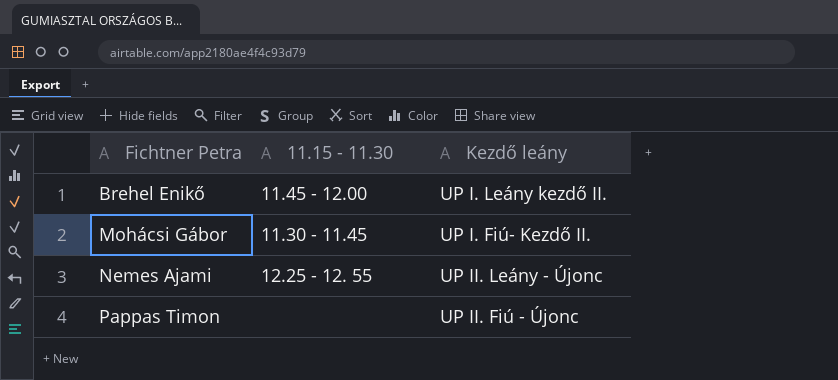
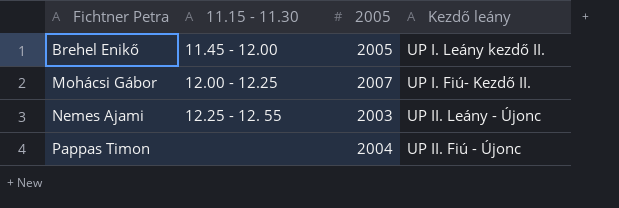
column 2005 | position: none -> 3
Mohácsi Gábor | 11.15 - 11.30: 11.30 - 11.45 -> 12.00 - 12.25

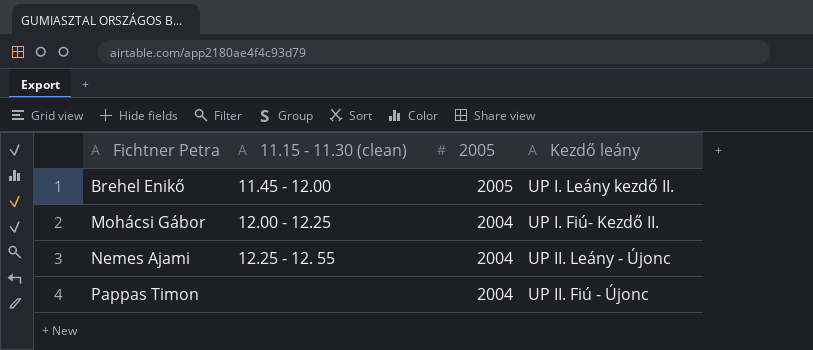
column name: 11.15 - 11.30 -> 11.15 - 11.30 (clean)
Mohácsi Gábor | 2005: 2007 -> 2004
Nemes Ajami | 2005: 2003 -> 2004

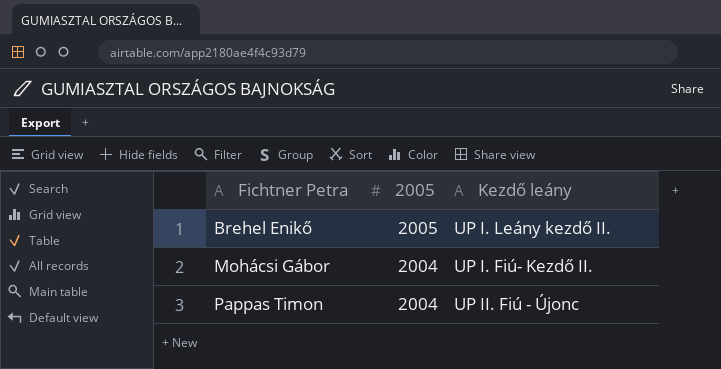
column 11.15 - 11.30 (clean) | position: 2 -> none
row Nemes Ajami: 12.25 - 12. 55 | 2004 | UP II. Leány - Újonc -> none

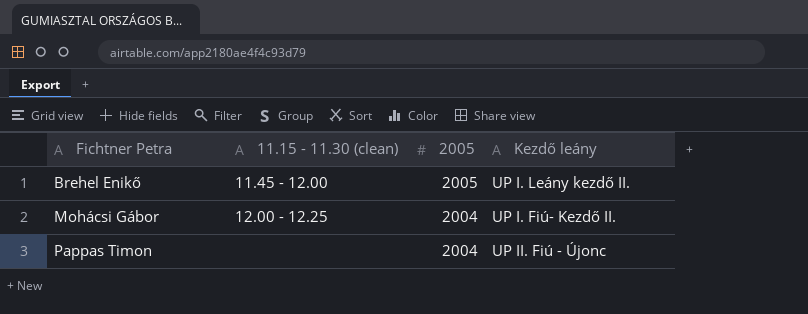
column 11.15 - 11.30 (clean) | position: none -> 2

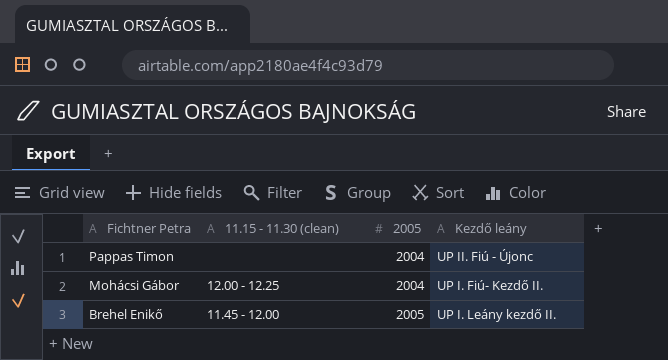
row order: Fichtner Petra ascending -> Fichtner Petra descending

